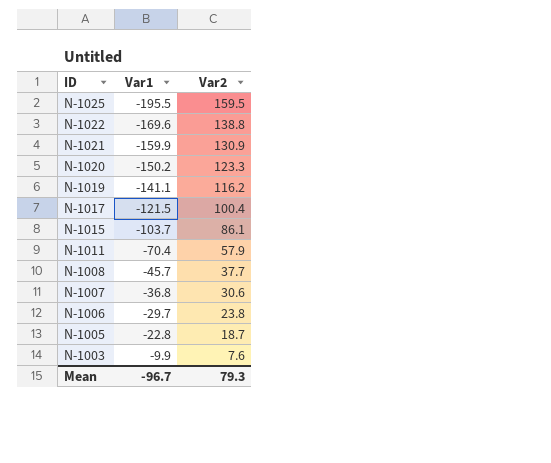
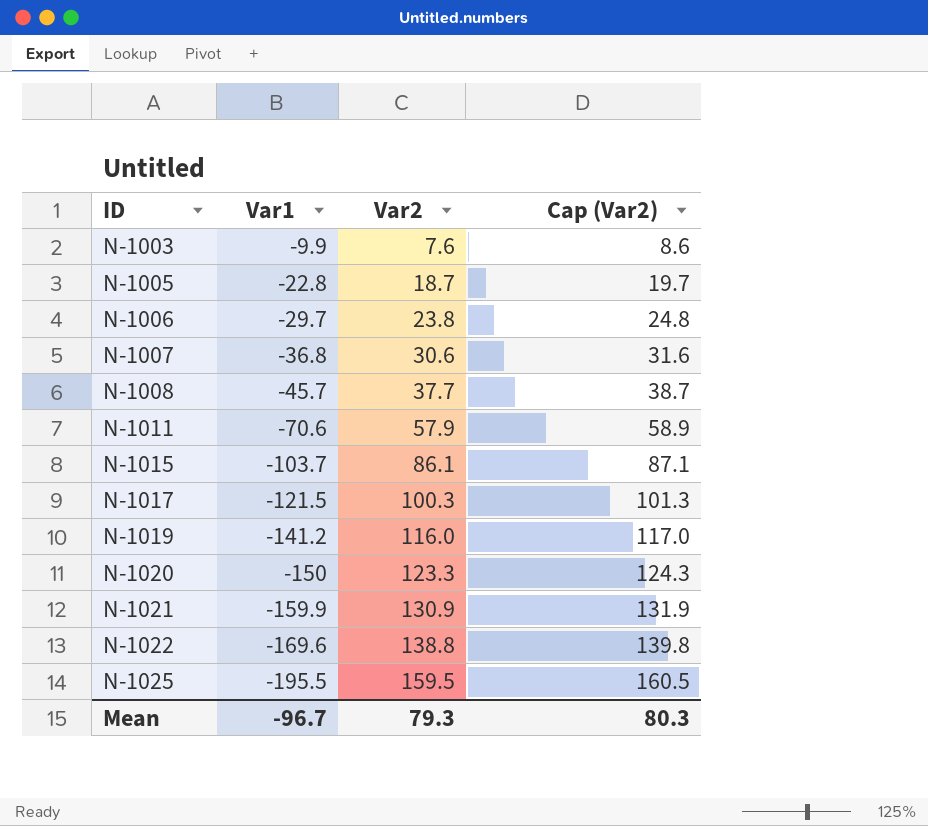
row order: ID descending -> ID ascending
column Cap (Var2) | formula: none -> [Var2] + 1
N-1011 | Var1: -70.4 -> -70.6
N-1017 | Var2: 100.4 -> 100.3
N-1019 | Var1: -141.1 -> -141.2
N-1019 | Var2: 116.2 -> 116.0
N-1020 | Var1: -150.2 -> -150

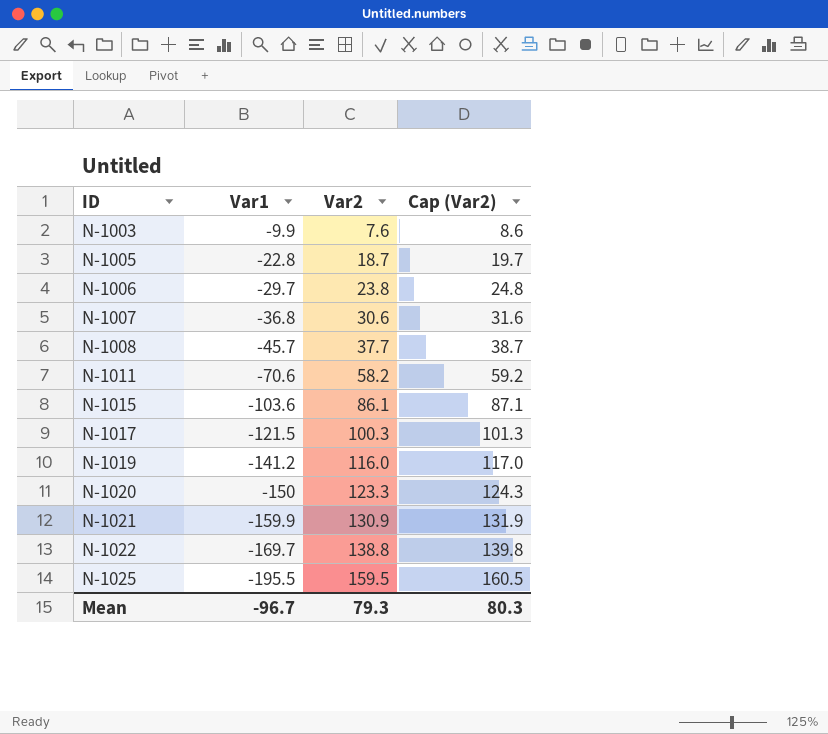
N-1011 | Var2: 57.9 -> 58.2
N-1011 | Cap (Var2): 58.9 -> 59.2
N-1015 | Var1: -103.7 -> -103.6
N-1022 | Var1: -169.6 -> -169.7

